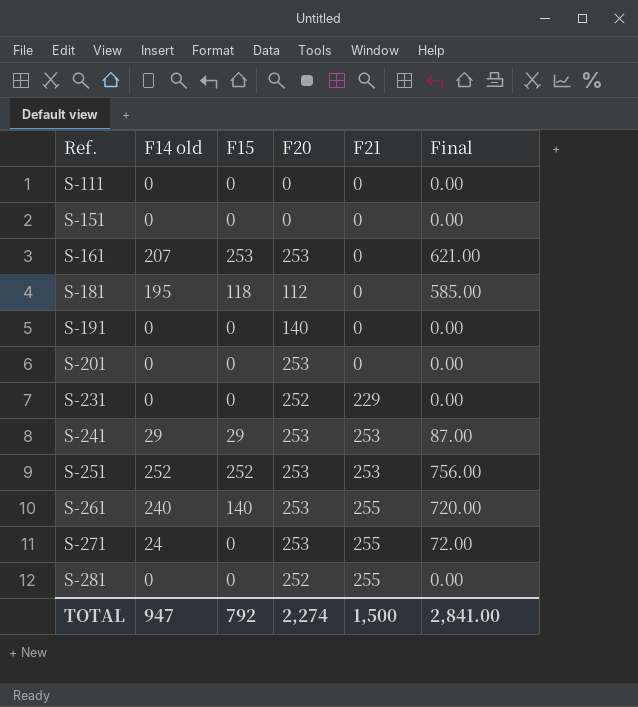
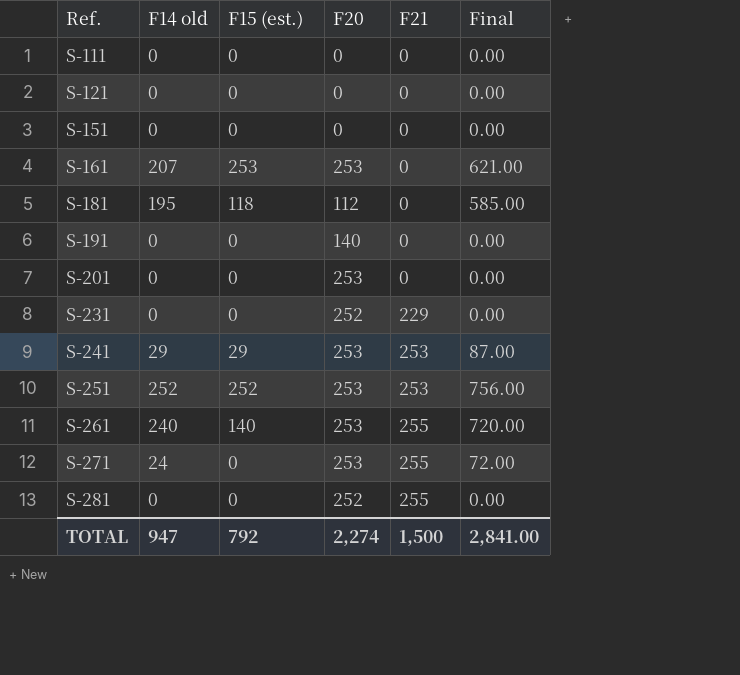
column name: F15 -> F15 (est.)
row S-121: none -> 0 | 0 | 0 | 0 | 0.00

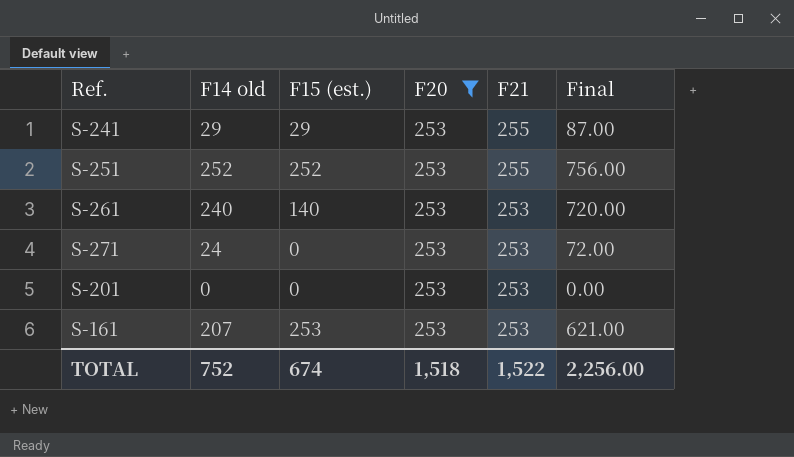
filter: none -> F20 = 253
row order: Ref. ascending -> F21 descending
S-241 | F21: 253 -> 255
S-251 | F21: 253 -> 255
S-261 | F21: 255 -> 253
S-271 | F21: 255 -> 253
S-201 | F21: 0 -> 253
S-161 | F21: 0 -> 253
TOTAL | F14 old: 947 -> 752
TOTAL | F15 (est.): 792 -> 674
TOTAL | F20: 2,274 -> 1,518
TOTAL | F21: 1,500 -> 1,522
TOTAL | Final: 2,841.00 -> 2,256.00

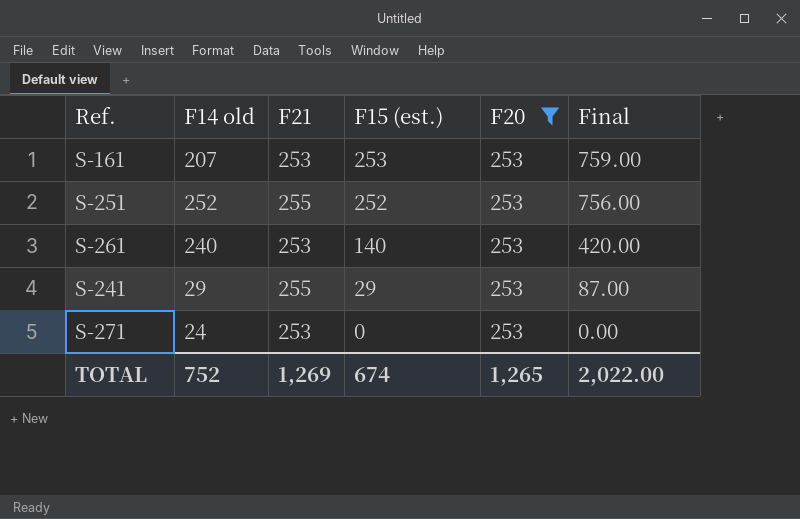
row order: F21 descending -> F15 (est.) descending
column F21 | position: 5 -> 3
column Final | formula: [F14 old] * 3 -> [F15 (est.)] * 3
row S-201: 0 | 0 | 253 | 253 | 0.00 -> none
TOTAL | F21: 1,522 -> 1,269
TOTAL | F20: 1,518 -> 1,265
TOTAL | Final: 2,256.00 -> 2,022.00

